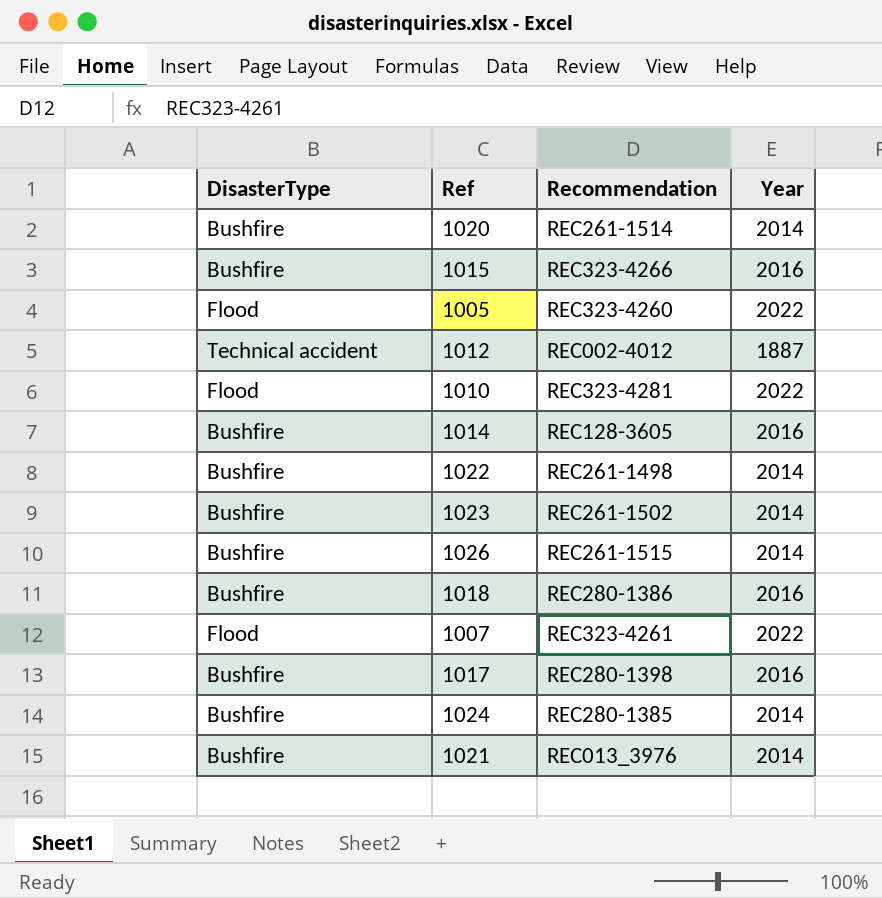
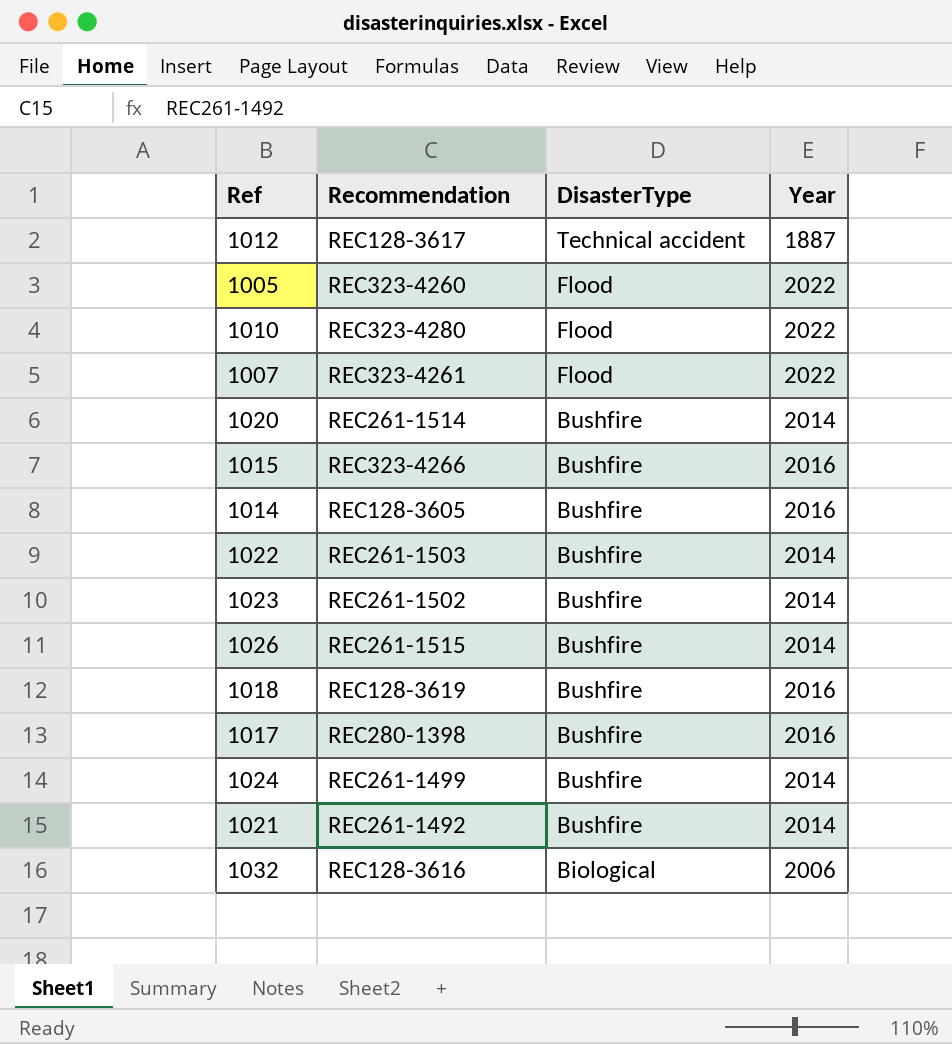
row order: none -> DisasterType descending
column DisasterType | position: 1 -> 3
1012 | Recommendation: REC002-4012 -> REC128-3617
1010 | Recommendation: REC323-4281 -> REC323-4280
1022 | Recommendation: REC261-1498 -> REC261-1503
1018 | Recommendation: REC280-1386 -> REC128-3619
1024 | Recommendation: REC280-1385 -> REC261-1499
1021 | Recommendation: REC013_3976 -> REC261-1492
row 1032: none -> REC128-3616 | Biological | 2006

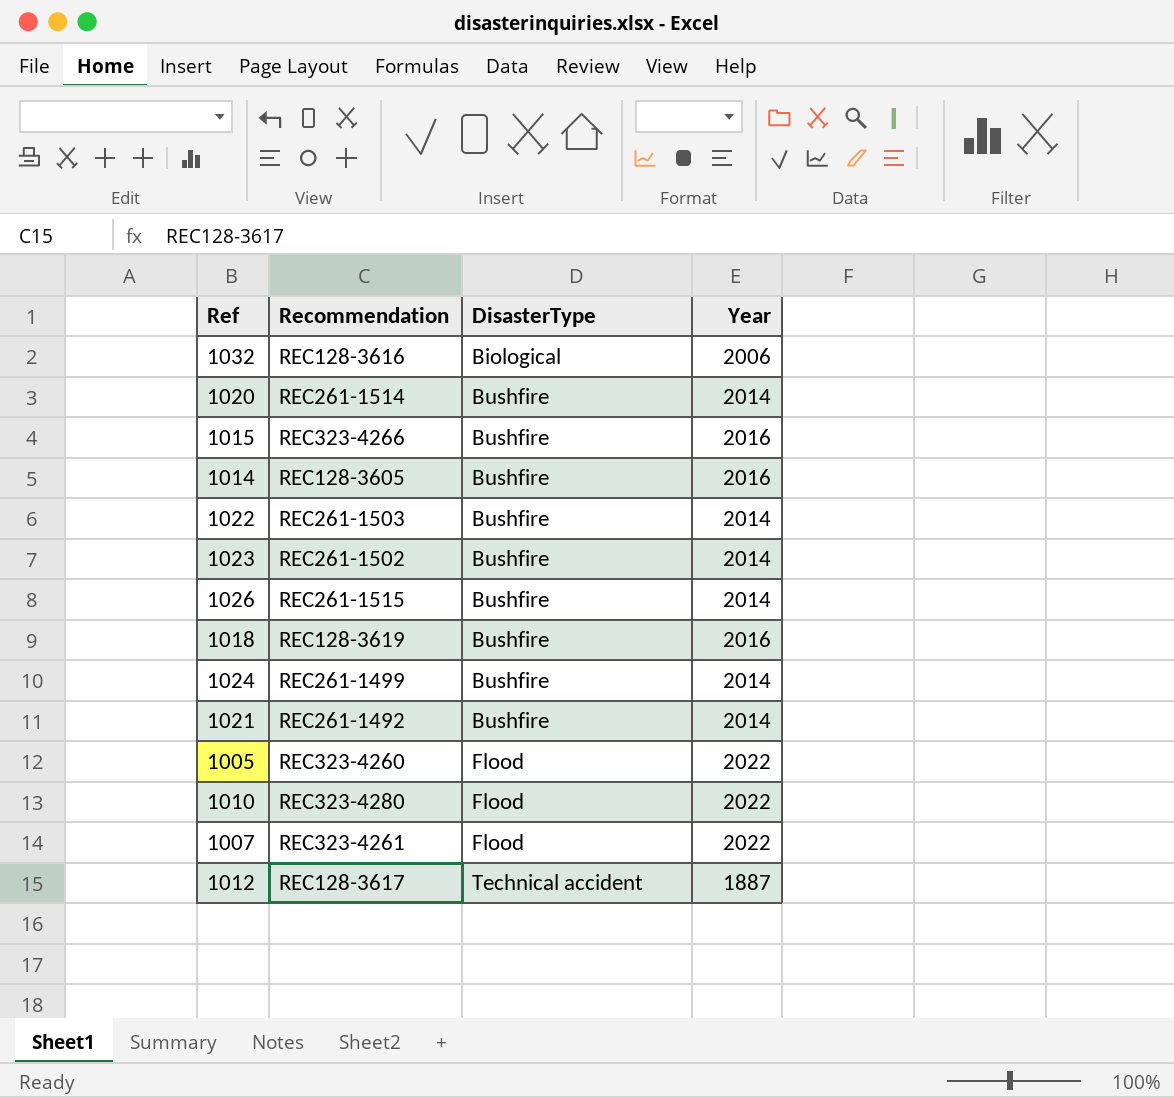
row order: DisasterType descending -> DisasterType ascending
row 1017: REC280-1398 | Bushfire | 2016 -> none

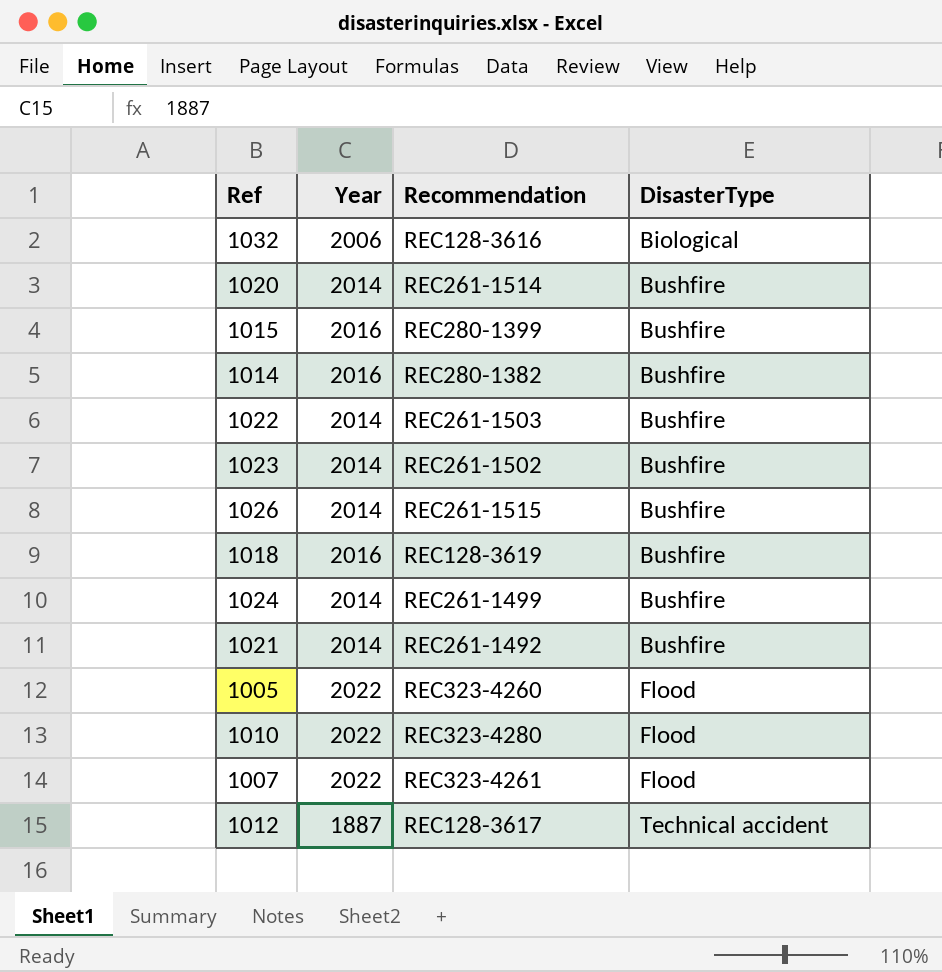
column Year | position: 4 -> 2
1015 | Recommendation: REC323-4266 -> REC280-1399
1014 | Recommendation: REC128-3605 -> REC280-1382

